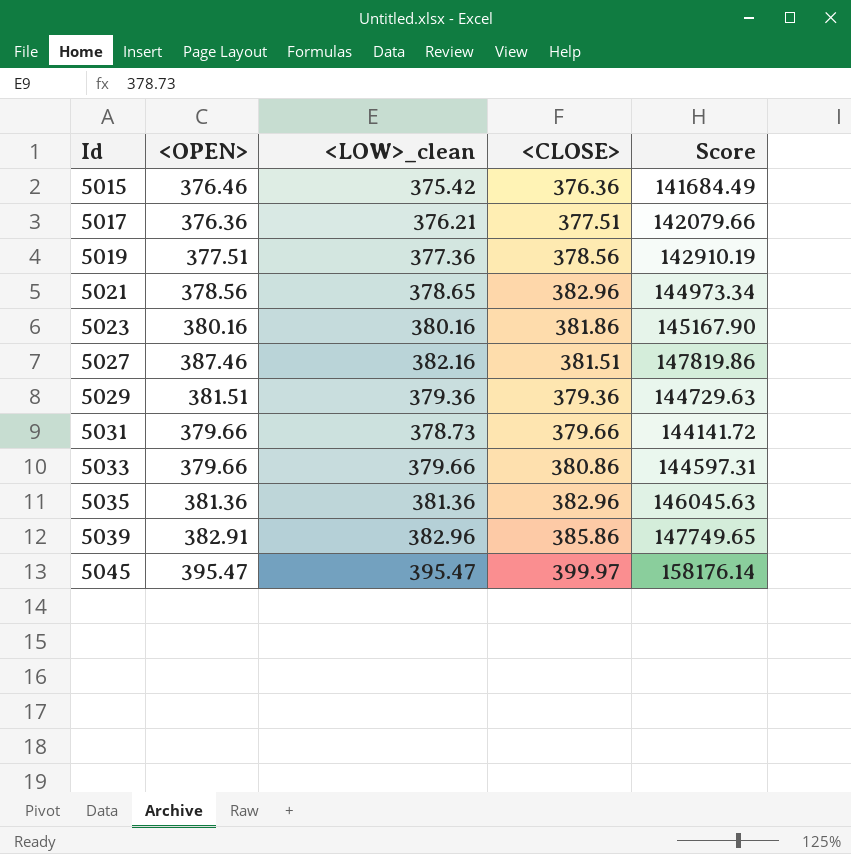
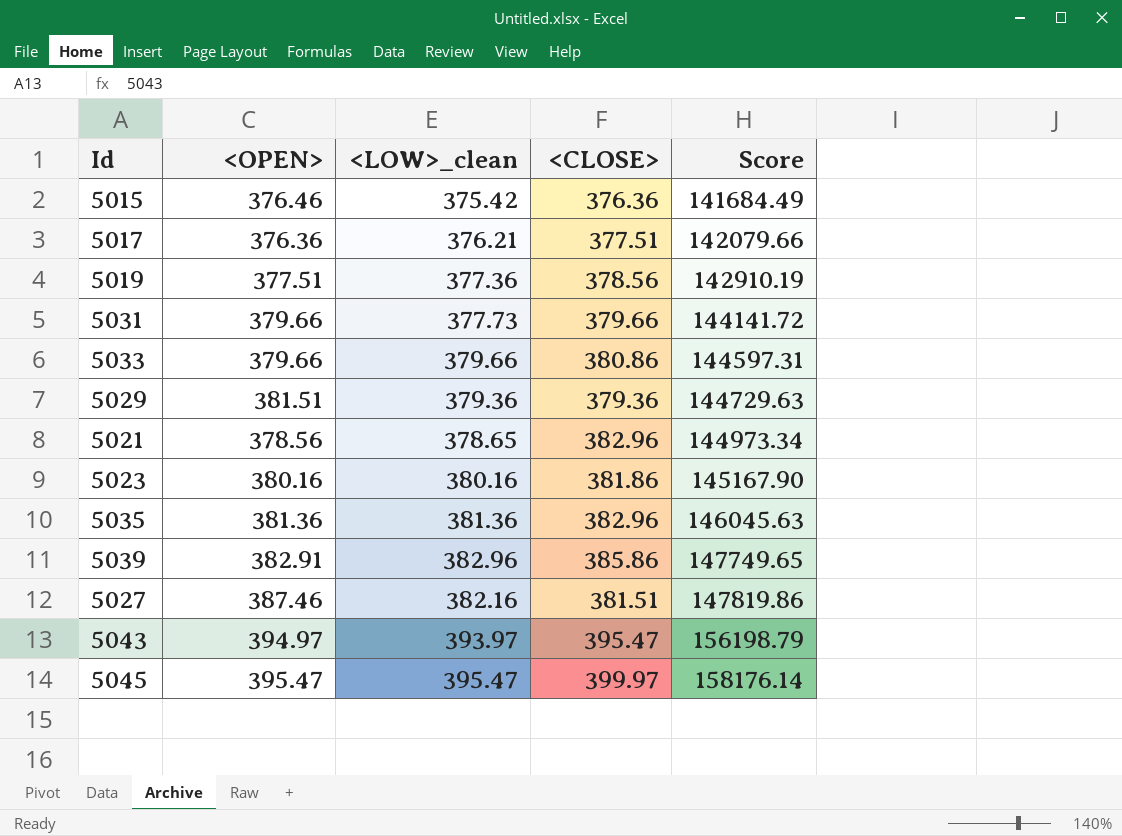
row order: Id ascending -> Score ascending
5031 | <LOW>_clean: 378.73 -> 377.73
row 5043: none -> 394.97 | 393.97 | 395.47 | 156198.79

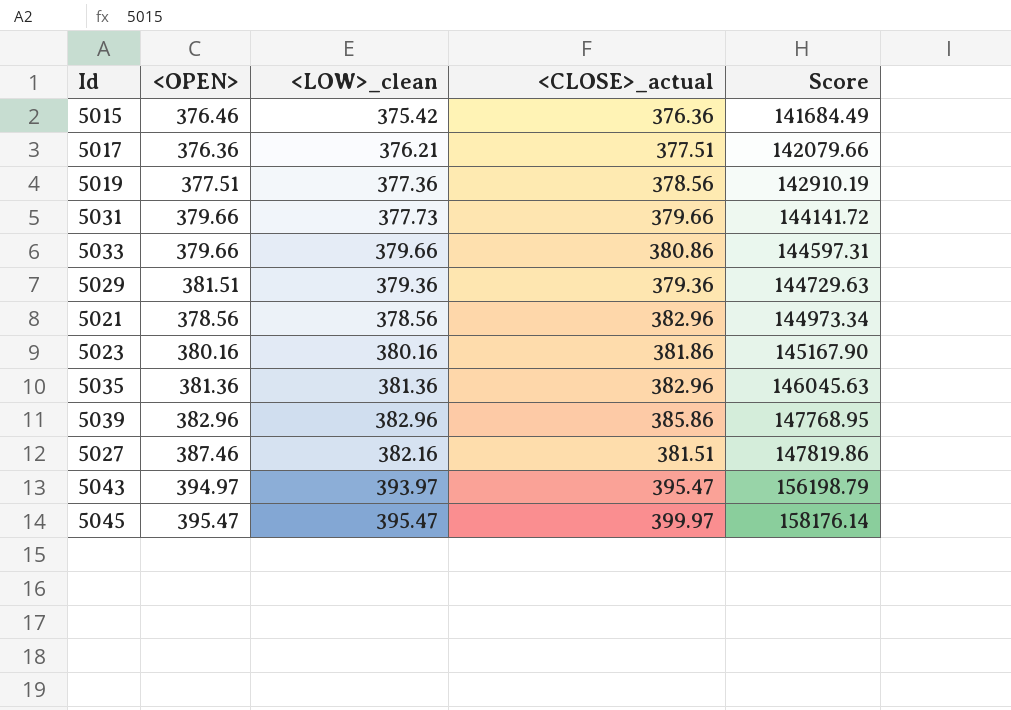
column name: <CLOSE> -> <CLOSE>_actual
5021 | <LOW>_clean: 378.65 -> 378.56
5039 | <OPEN>: 382.91 -> 382.96
5039 | Score: 147749.65 -> 147768.95

